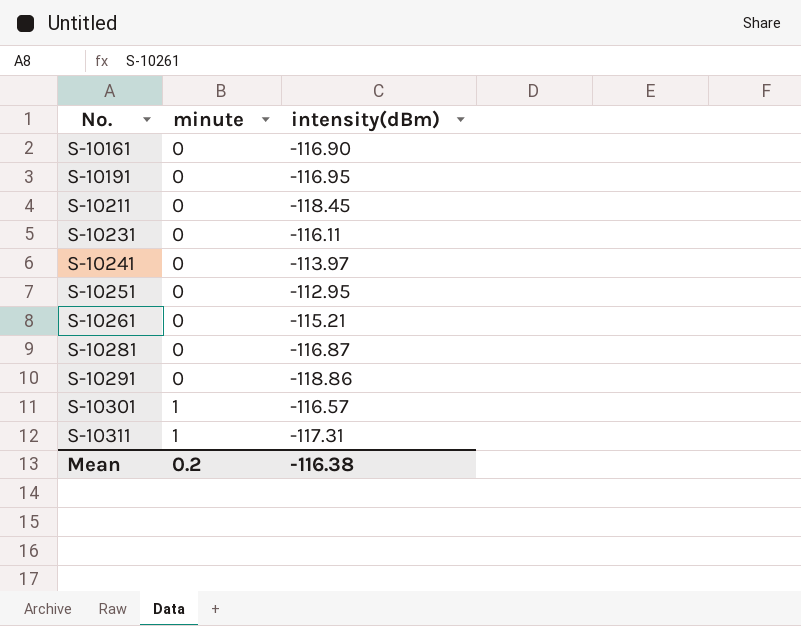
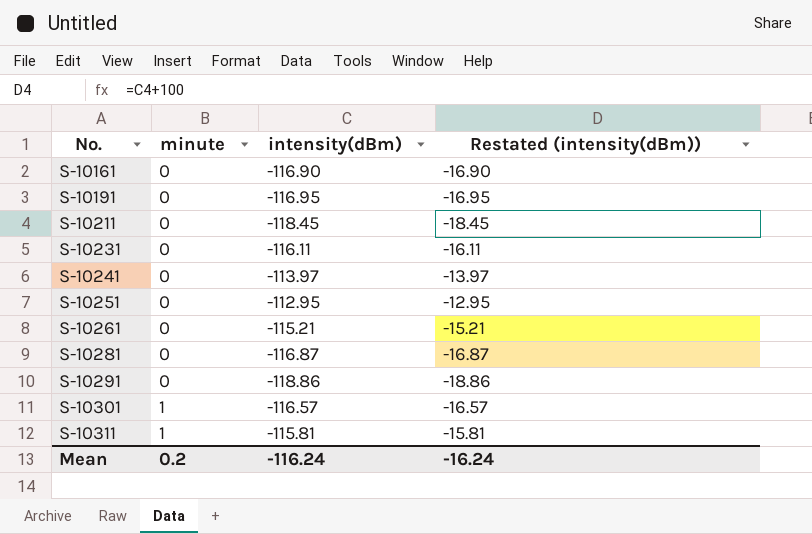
column Restated (intensity(dBm)) | formula: none -> [intensity(dBm)] + 100
S-10311 | intensity(dBm): -117.31 -> -115.81
Mean | intensity(dBm): -116.38 -> -116.24

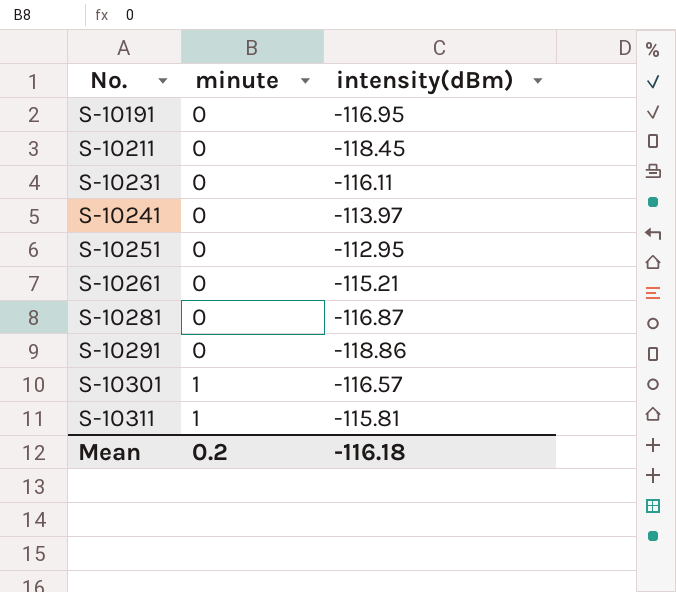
column Restated (intensity(dBm)) | formula: [intensity(dBm)] + 100 -> none
row S-10161: 0 | -116.90 | -16.90 -> none
Mean | intensity(dBm): -116.24 -> -116.18

